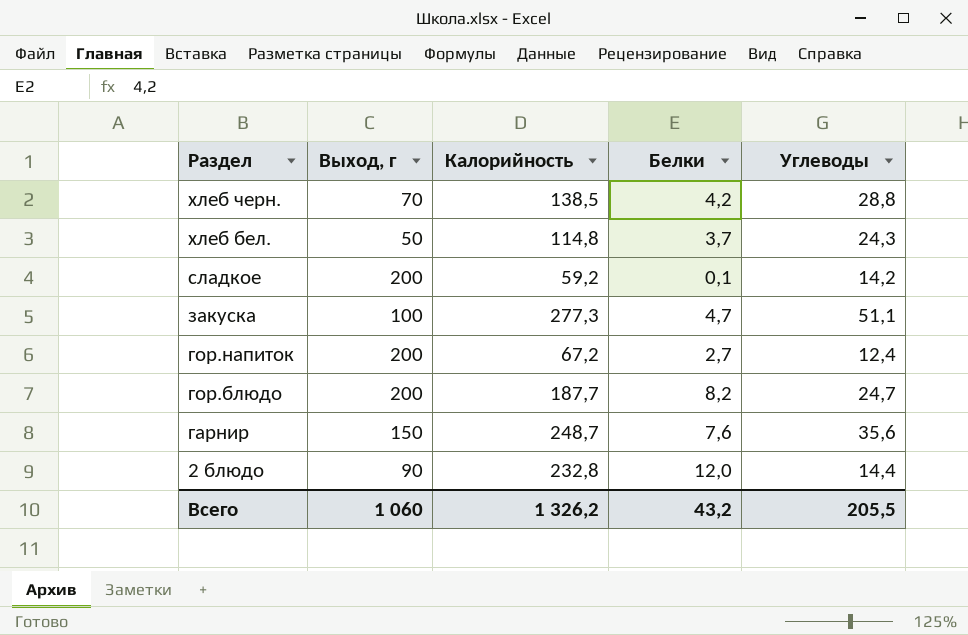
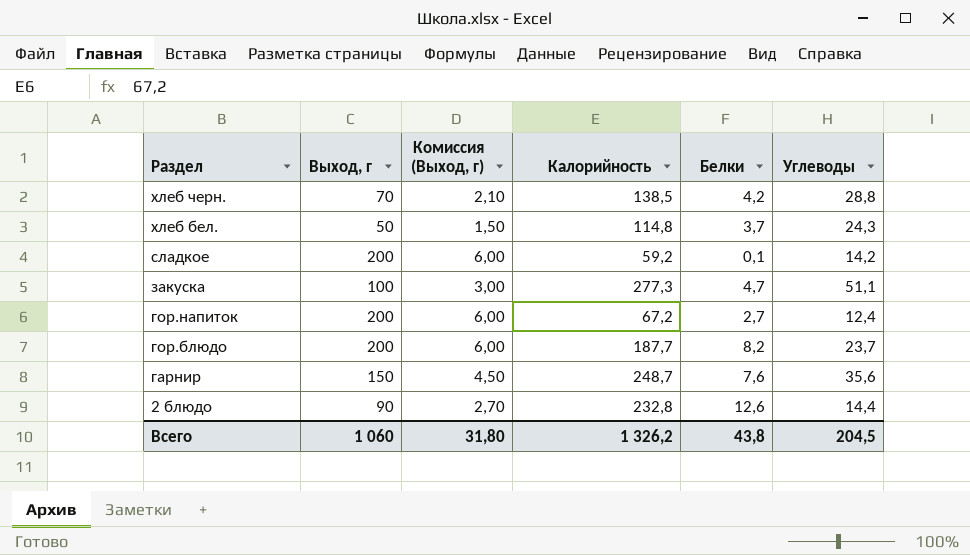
column Комиссия (Выход, г) | formula: none -> [Выход, г] * 0,03
гор.блюдо | Углеводы: 24,7 -> 23,7
2 блюдо | Белки: 12,0 -> 12,6
Всего | Белки: 43,2 -> 43,8
Всего | Углеводы: 205,5 -> 204,5

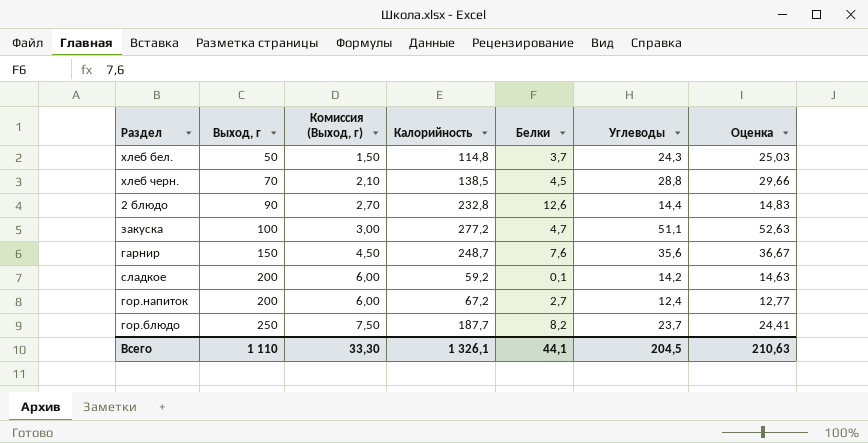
row order: Раздел descending -> Выход, г ascending
column Оценка | formula: none -> [Углеводы] * 1,03
хлеб черн. | Белки: 4,2 -> 4,5
закуска | Калорийность: 277,3 -> 277,2
гор.блюдо | Выход, г: 200 -> 250
гор.блюдо | Комиссия (Выход, г): 6,00 -> 7,50
Всего | Выход, г: 1 060 -> 1 110
Всего | Комиссия (Выход, г): 31,80 -> 33,30
Всего | Калорийность: 1 326,2 -> 1 326,1
Всего | Белки: 43,8 -> 44,1

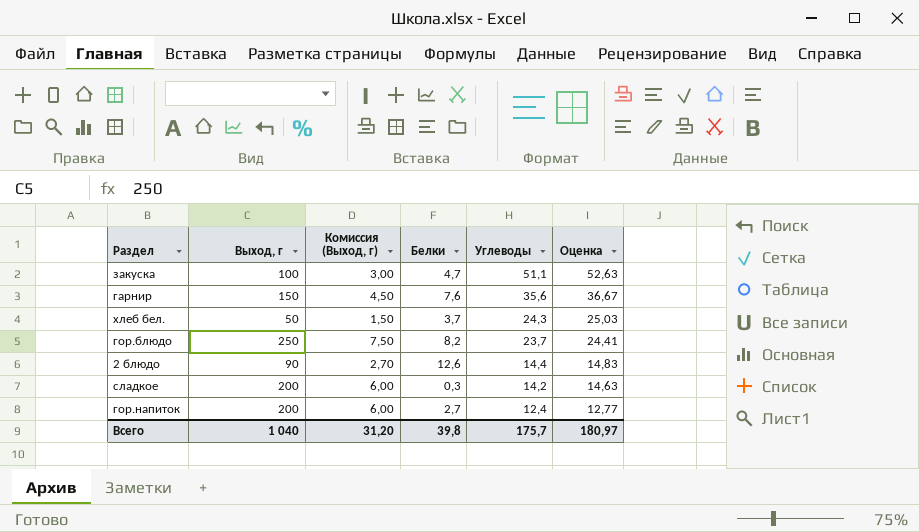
row order: Выход, г ascending -> Углеводы descending
column Калорийность | position: 4 -> none
row хлеб черн.: 70 | 2,10 | 138,5 | 4,5 | 28,8 | 29,66 -> none
сладкое | Белки: 0,1 -> 0,3
Всего | Выход, г: 1 110 -> 1 040
Всего | Комиссия (Выход, г): 33,30 -> 31,20
Всего | Белки: 44,1 -> 39,8
Всего | Углеводы: 204,5 -> 175,7
Всего | Оценка: 210,63 -> 180,97

